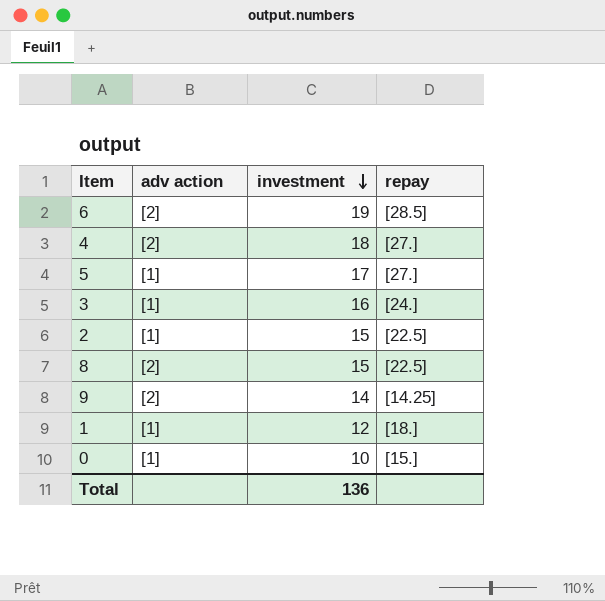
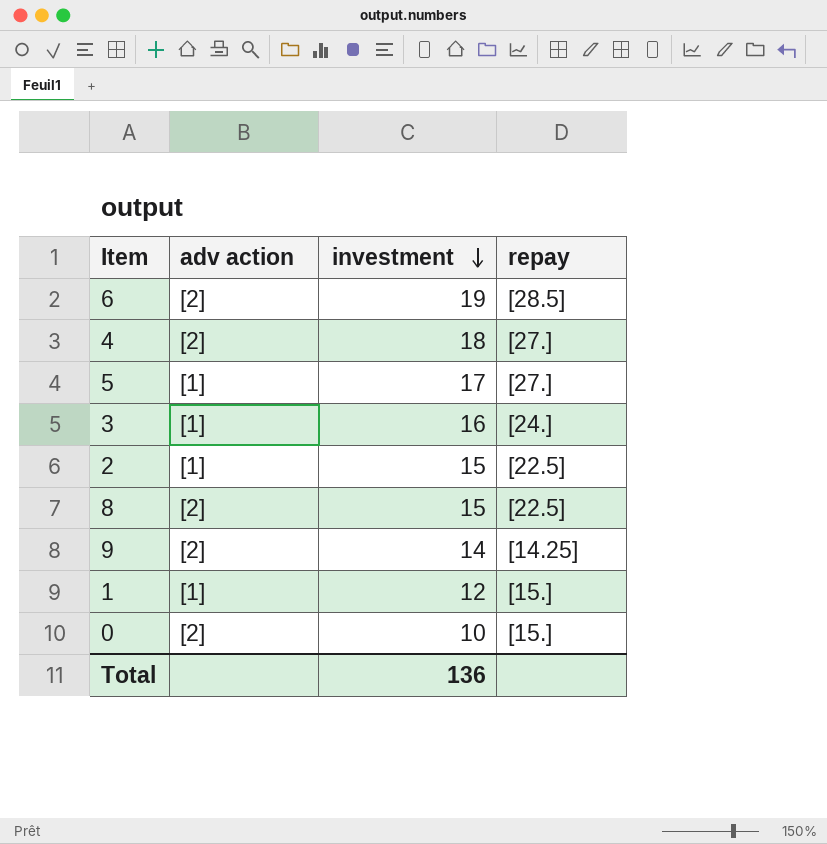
1 | repay: [18.] -> [15.]
0 | adv action: [1] -> [2]

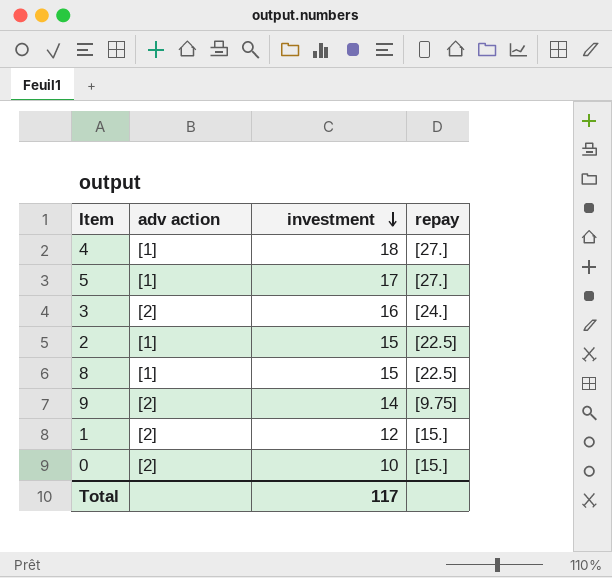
row 6: [2] | 19 | [28.5] -> none
4 | adv action: [2] -> [1]
3 | adv action: [1] -> [2]
8 | adv action: [2] -> [1]
9 | repay: [14.25] -> [9.75]
1 | adv action: [1] -> [2]
Total | investment: 136 -> 117

